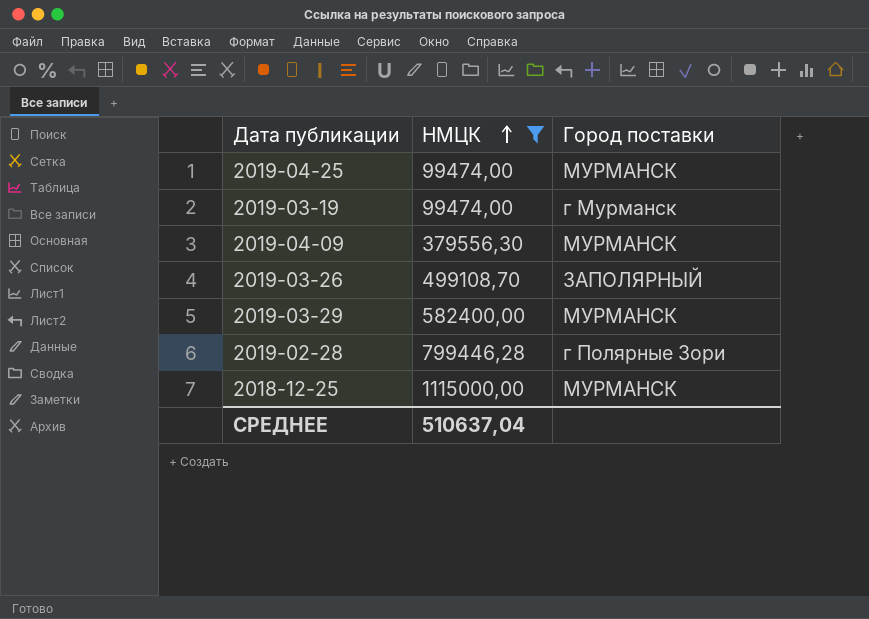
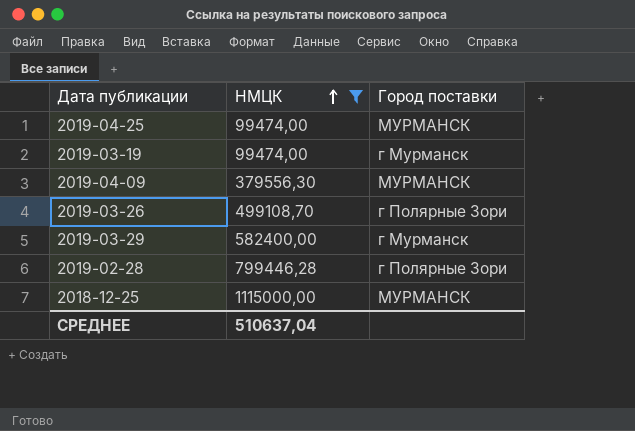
2019-03-26 | Город поставки: ЗАПОЛЯРНЫЙ -> г Полярные Зори
2019-03-29 | Город поставки: МУРМАНСК -> г Мурманск

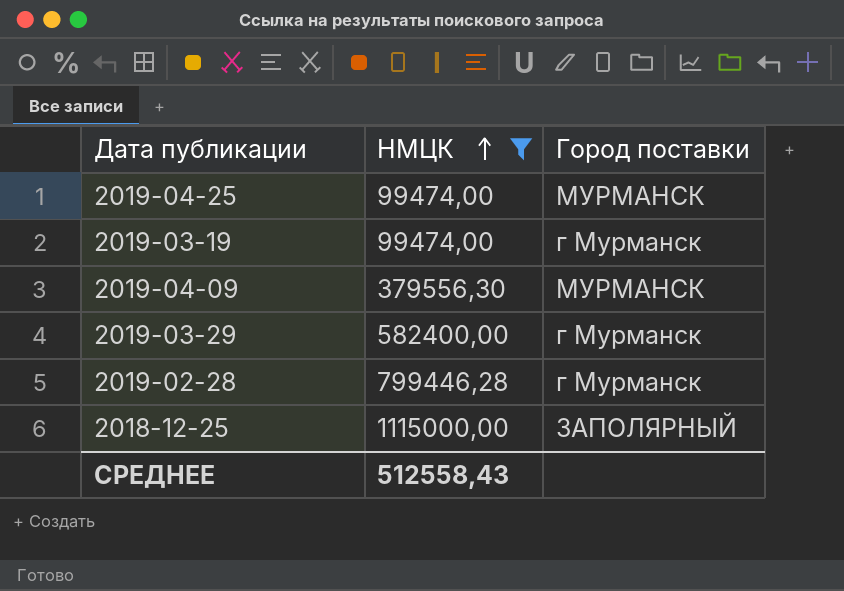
row 2019-03-26: 499108,70 | г Полярные Зори -> none
2019-02-28 | Город поставки: г Полярные Зори -> г Мурманск
2018-12-25 | Город поставки: МУРМАНСК -> ЗАПОЛЯРНЫЙ
СРЕДНЕЕ | НМЦК: 510637,04 -> 512558,43

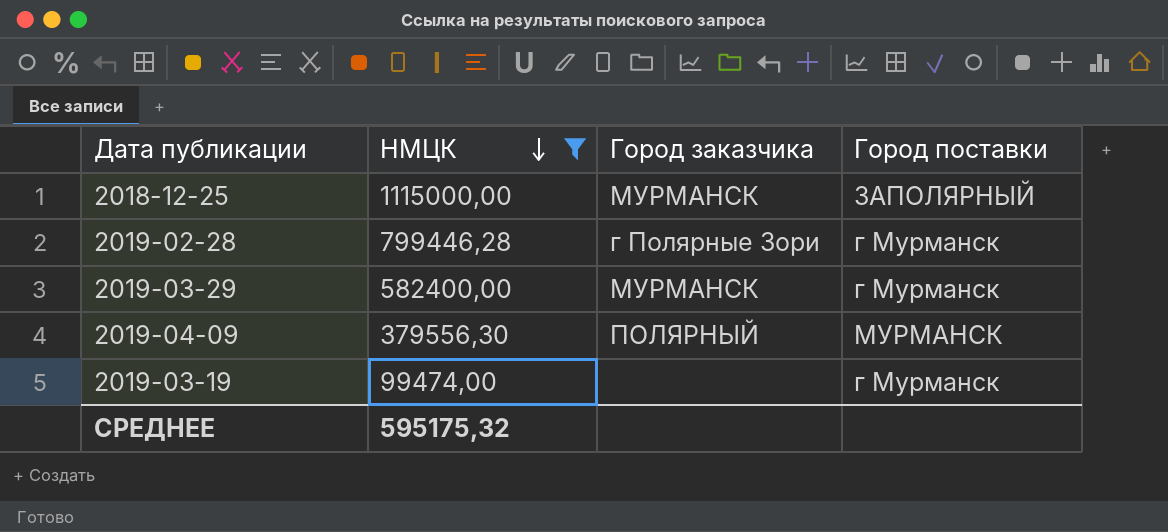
row order: НМЦК ascending -> НМЦК descending
column Город заказчика | position: none -> 3
row 2019-04-25: 99474,00 | МУРМАНСК -> none
СРЕДНЕЕ | НМЦК: 512558,43 -> 595175,32

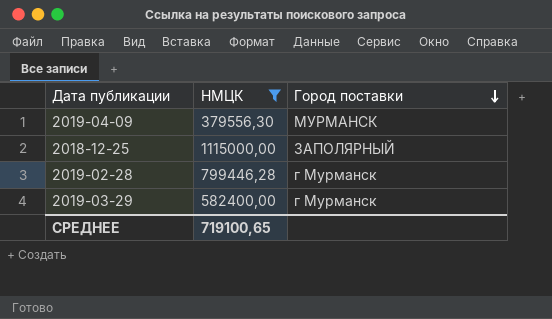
row order: НМЦК descending -> Город поставки descending
column Город заказчика | position: 3 -> none
row 2019-03-19: 99474,00 | none | г Мурманск -> none
СРЕДНЕЕ | НМЦК: 595175,32 -> 719100,65

